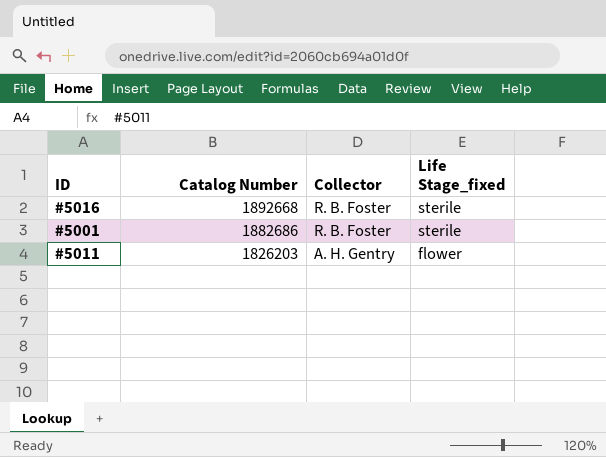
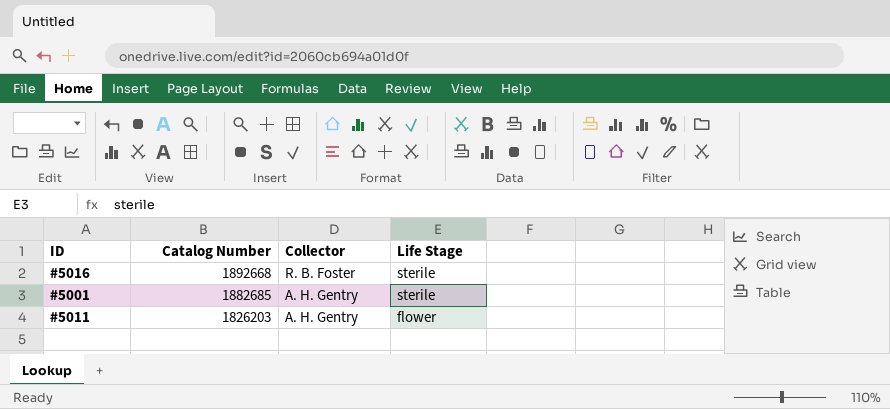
column name: Life Stage_fixed -> Life Stage
#5001 | Catalog Number: 1882686 -> 1882685
#5001 | Collector: R. B. Foster -> A. H. Gentry

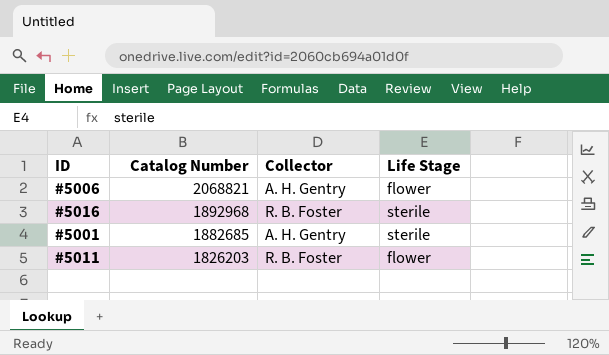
row #5006: none -> 2068821 | A. H. Gentry | flower
#5016 | Catalog Number: 1892668 -> 1892968
#5011 | Collector: A. H. Gentry -> R. B. Foster

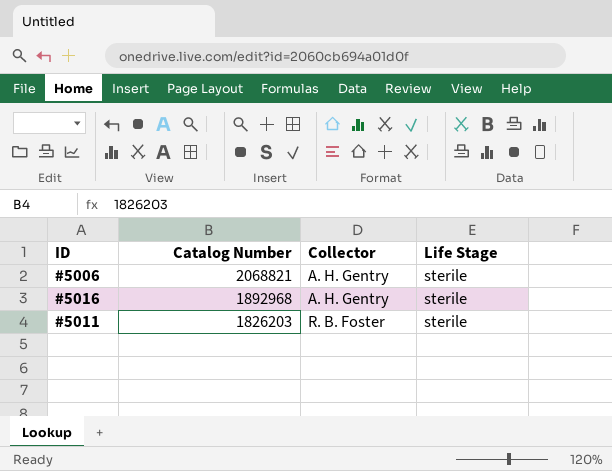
row #5001: 1882685 | A. H. Gentry | sterile -> none
#5006 | Life Stage: flower -> sterile
#5016 | Collector: R. B. Foster -> A. H. Gentry
#5011 | Life Stage: flower -> sterile

